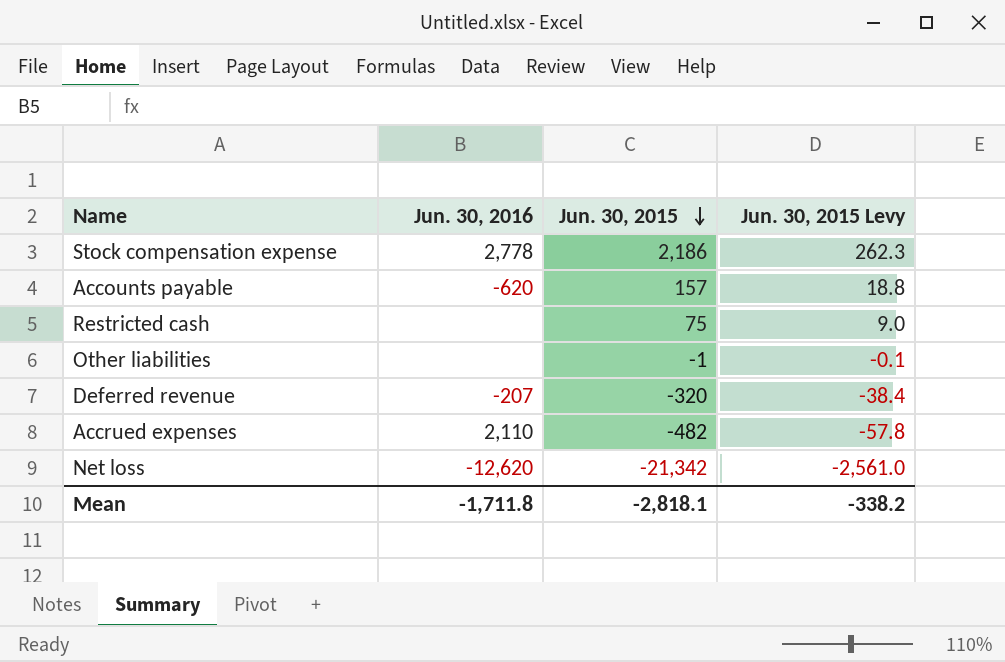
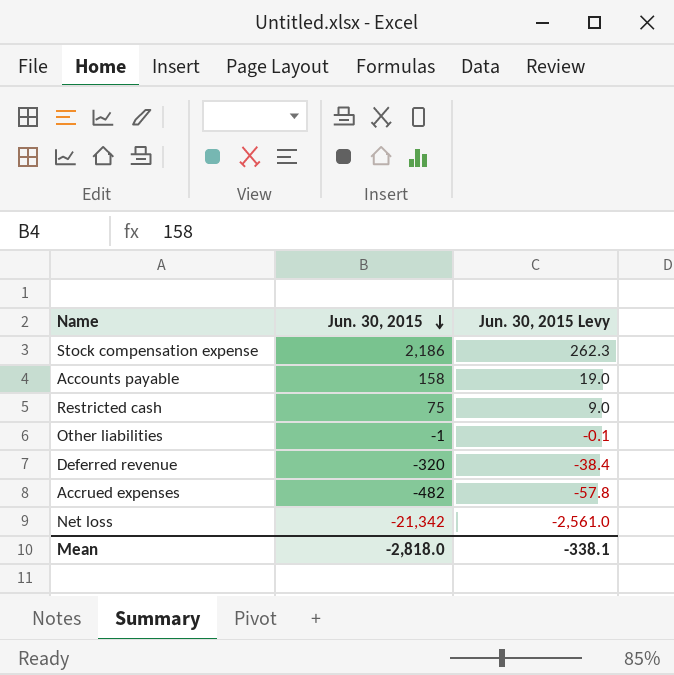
column Jun. 30, 2016 | position: 2 -> none
Accounts payable | Jun. 30, 2015: 157 -> 158
Accounts payable | Jun. 30, 2015 Levy: 18.8 -> 19.0
Mean | Jun. 30, 2015: -2,818.1 -> -2,818.0
Mean | Jun. 30, 2015 Levy: -338.2 -> -338.1

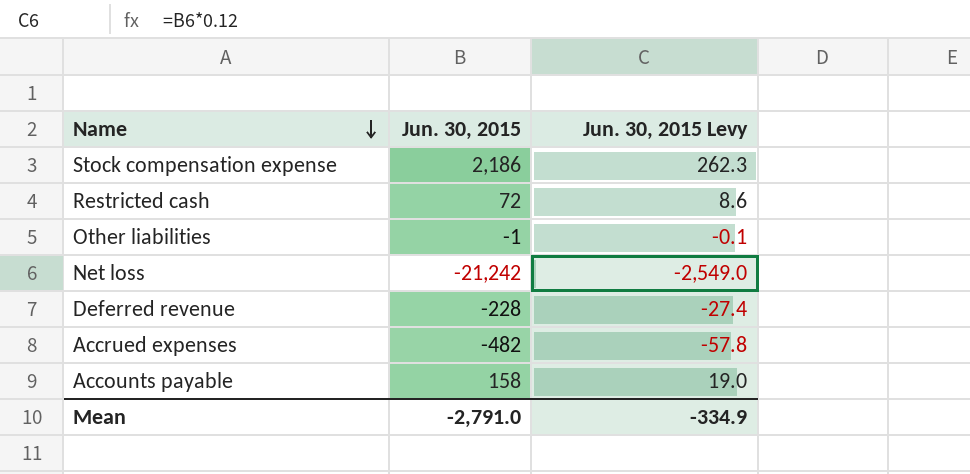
row order: Jun. 30, 2015 descending -> Name descending
Restricted cash | Jun. 30, 2015: 75 -> 72
Restricted cash | Jun. 30, 2015 Levy: 9.0 -> 8.6
Net loss | Jun. 30, 2015: -21,342 -> -21,242
Net loss | Jun. 30, 2015 Levy: -2,561.0 -> -2,549.0
Deferred revenue | Jun. 30, 2015: -320 -> -228
Deferred revenue | Jun. 30, 2015 Levy: -38.4 -> -27.4
Mean | Jun. 30, 2015: -2,818.0 -> -2,791.0
Mean | Jun. 30, 2015 Levy: -338.1 -> -334.9

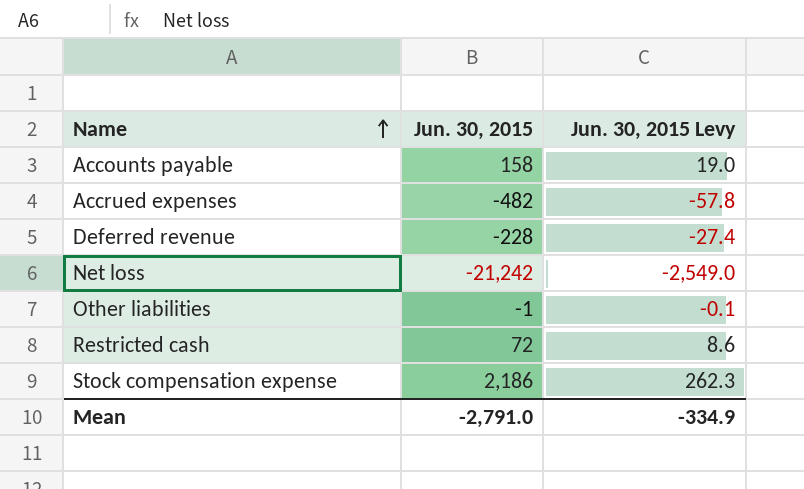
row order: Name descending -> Name ascending

